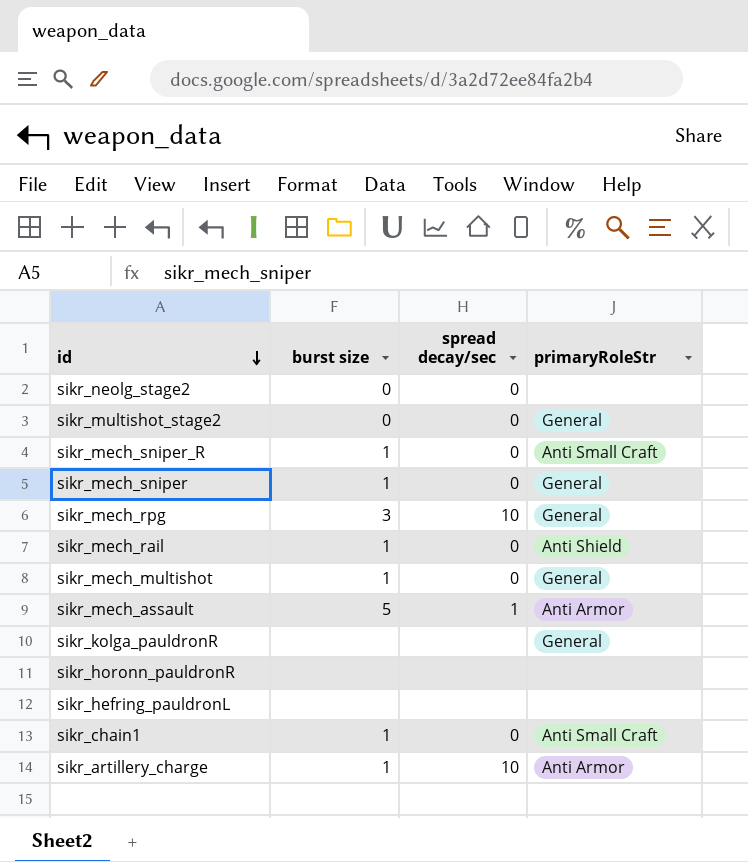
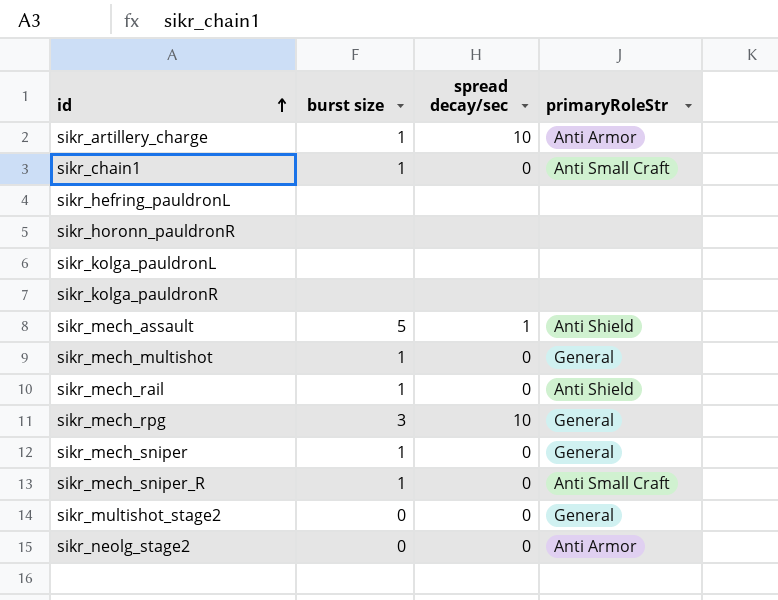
row order: id descending -> id ascending
row sikr_kolga_pauldronL: none -> none | none | none
sikr_kolga_pauldronR | primaryRoleStr: General -> none
sikr_mech_assault | primaryRoleStr: Anti Armor -> Anti Shield
sikr_neolg_stage2 | primaryRoleStr: none -> Anti Armor

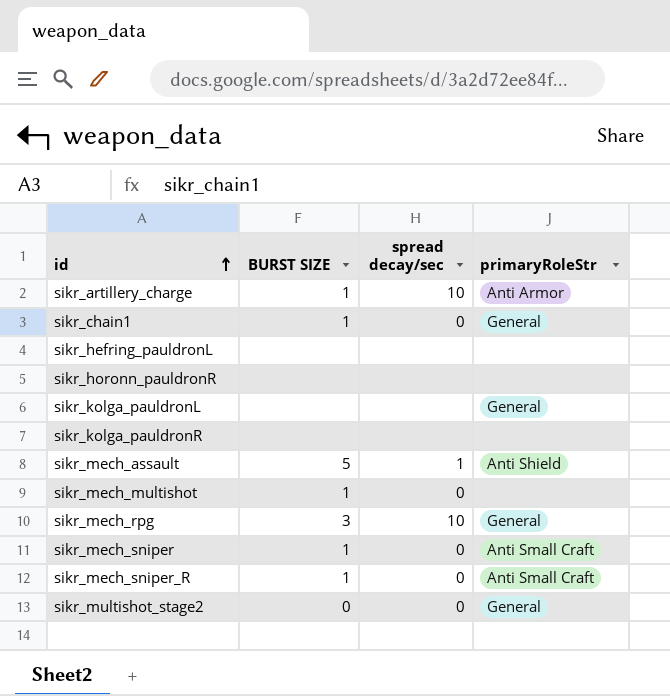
column name: burst size -> BURST SIZE
row sikr_mech_rail: 1 | 0 | Anti Shield -> none
row sikr_neolg_stage2: 0 | 0 | Anti Armor -> none
sikr_chain1 | primaryRoleStr: Anti Small Craft -> General
sikr_kolga_pauldronL | primaryRoleStr: none -> General
sikr_mech_multishot | primaryRoleStr: General -> none
sikr_mech_sniper | primaryRoleStr: General -> Anti Small Craft

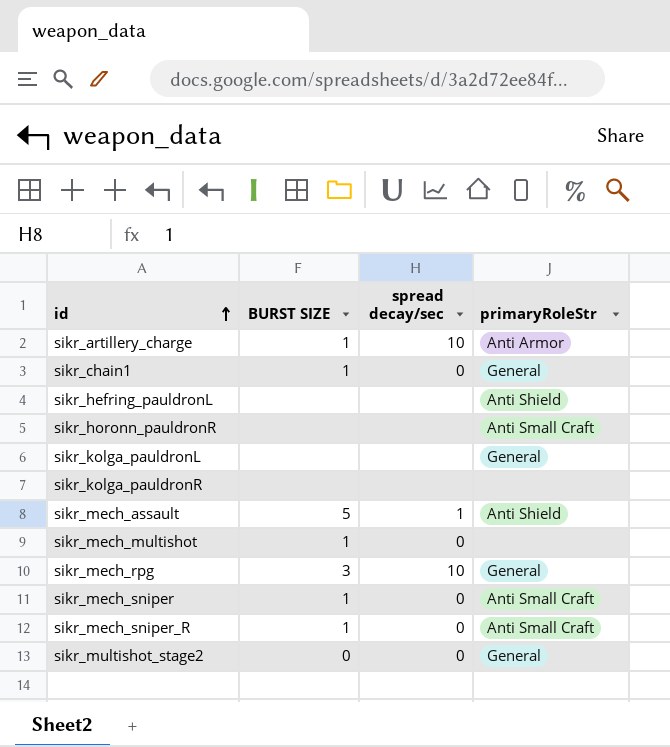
sikr_hefring_pauldronL | primaryRoleStr: none -> Anti Shield
sikr_horonn_pauldronR | primaryRoleStr: none -> Anti Small Craft

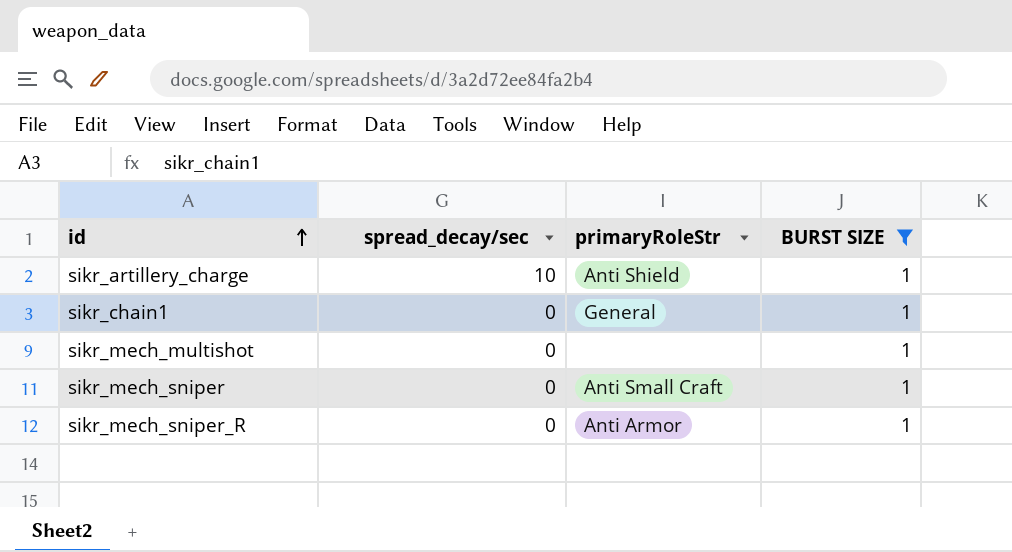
filter: none -> BURST SIZE = 1
column name: spread decay/sec -> spread_decay/sec
column BURST SIZE | position: 2 -> 4
sikr_artillery_charge | primaryRoleStr: Anti Armor -> Anti Shield
sikr_mech_sniper_R | primaryRoleStr: Anti Small Craft -> Anti Armor

